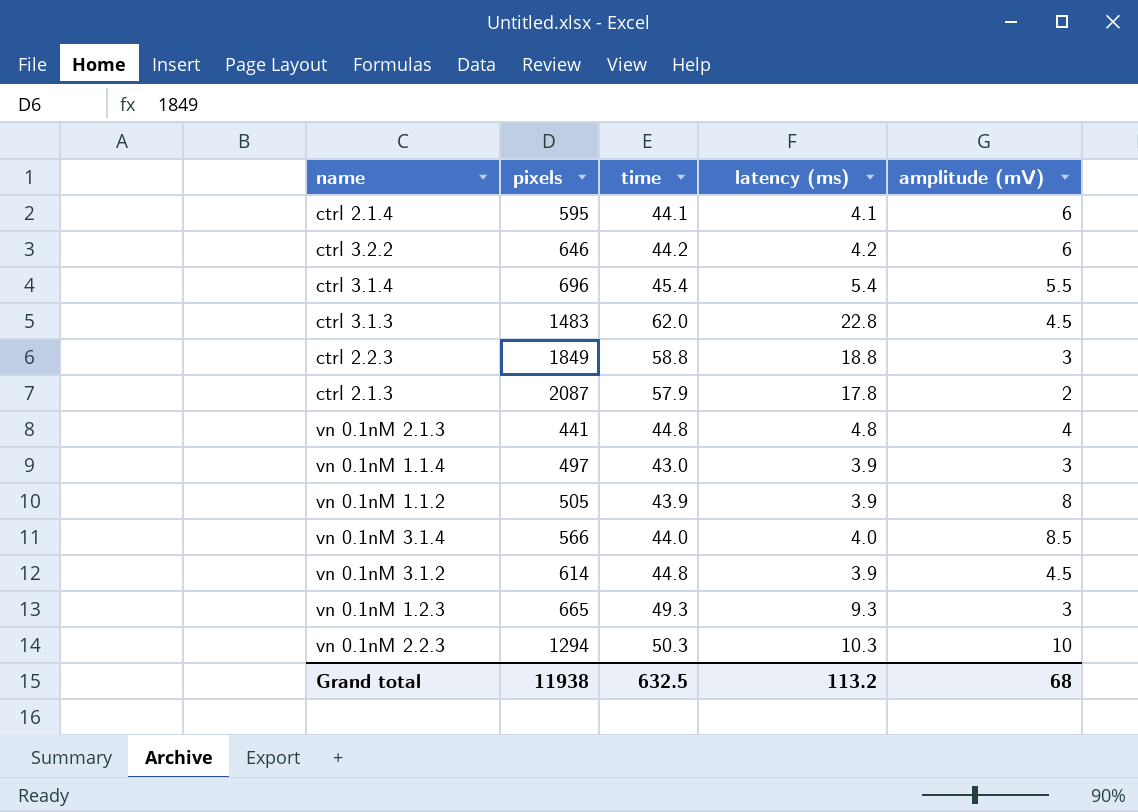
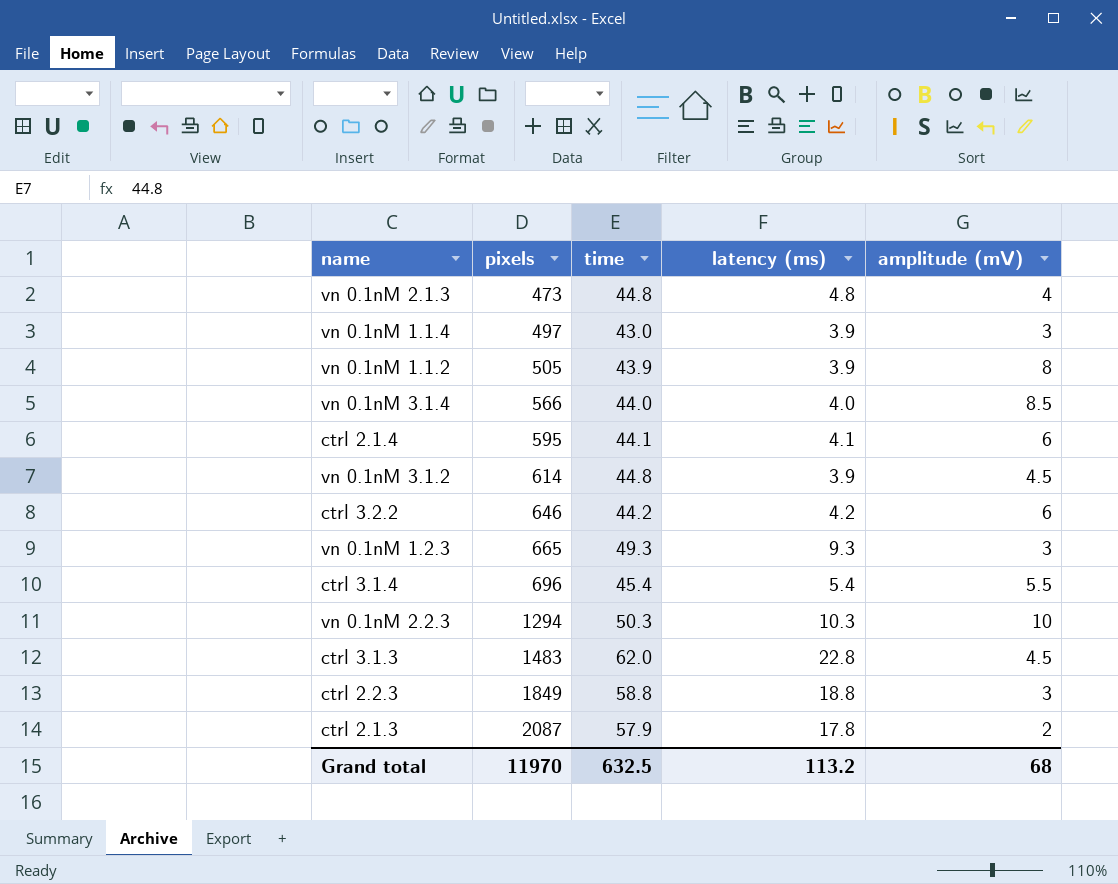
row order: none -> pixels ascending
vn 0.1nM 2.1.3 | pixels: 441 -> 473
Grand total | pixels: 11938 -> 11970

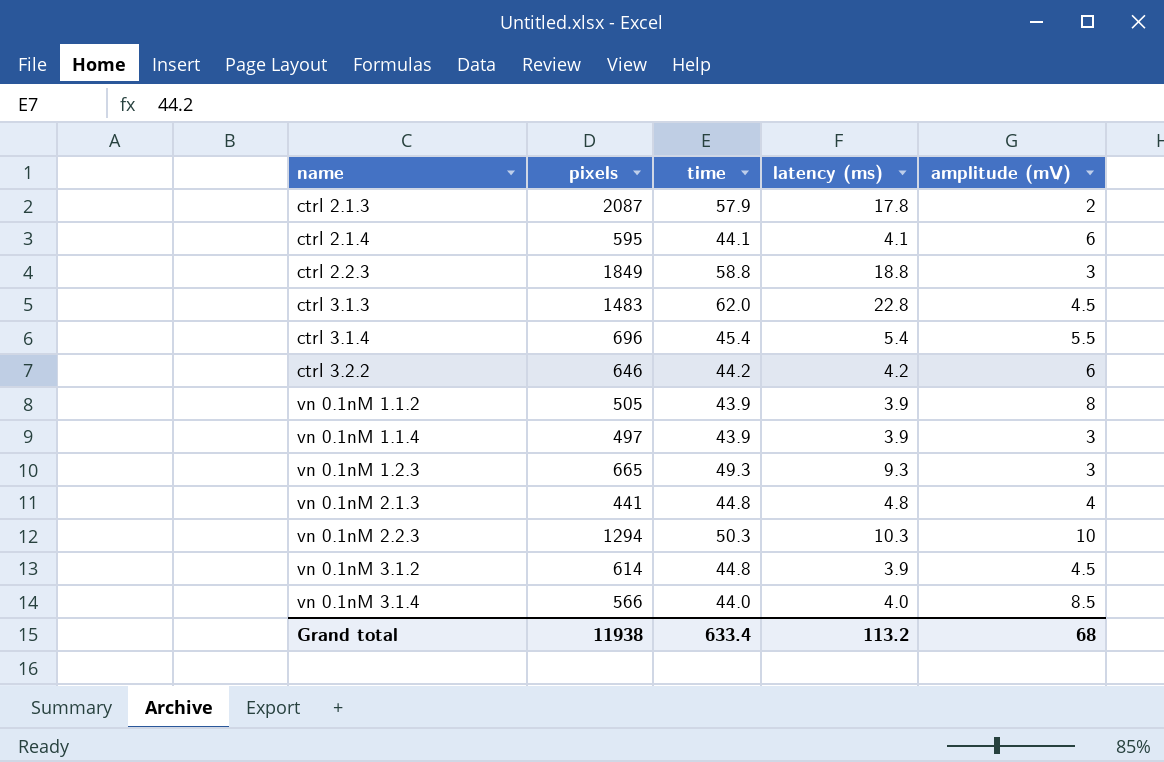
row order: pixels ascending -> name ascending
vn 0.1nM 1.1.4 | time: 43.0 -> 43.9
vn 0.1nM 2.1.3 | pixels: 473 -> 441
Grand total | pixels: 11970 -> 11938
Grand total | time: 632.5 -> 633.4

